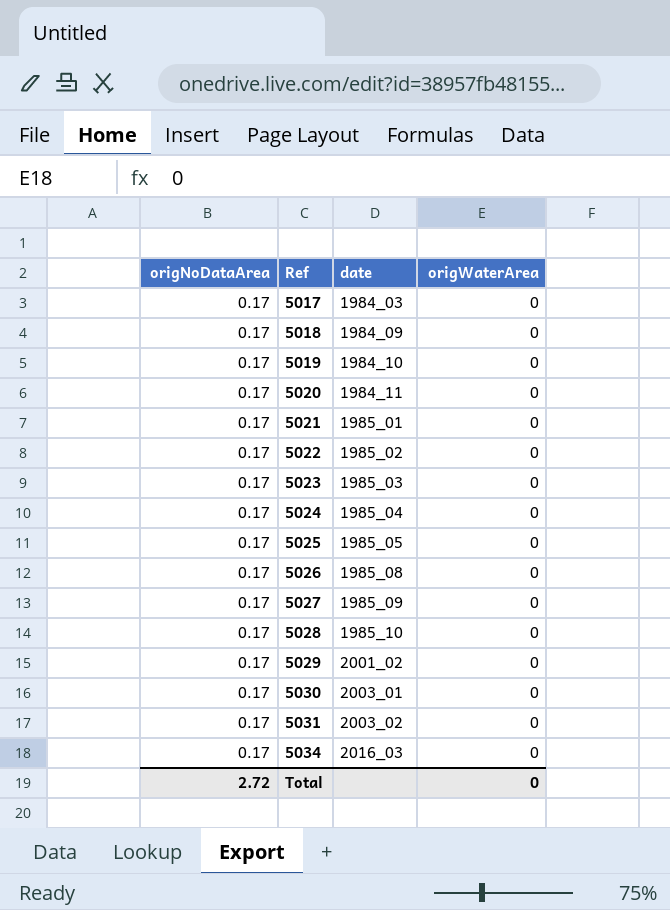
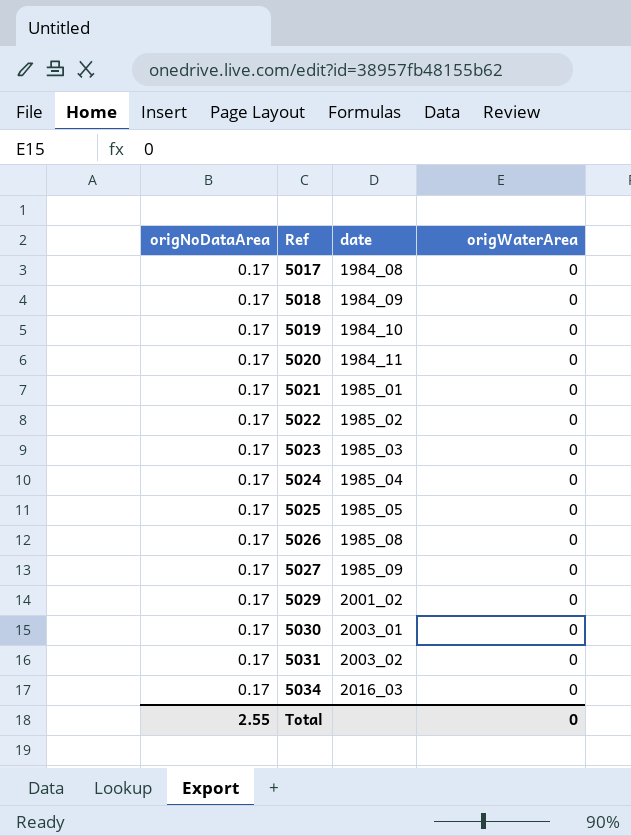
row 5028: 0.17 | 1985_10 | 0 -> none
5017 | date: 1984_03 -> 1984_08
Total | origNoDataArea: 2.72 -> 2.55

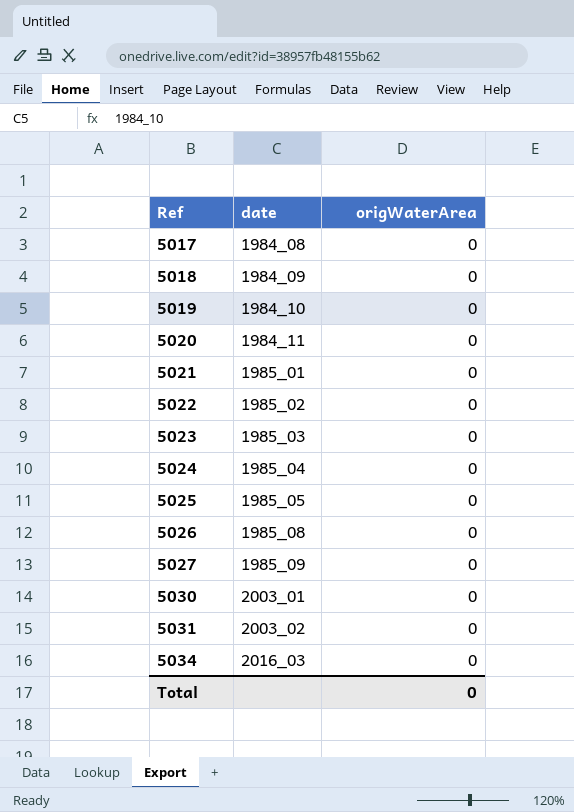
column origNoDataArea | position: 1 -> none
row 5029: 0.17 | 2001_02 | 0 -> none

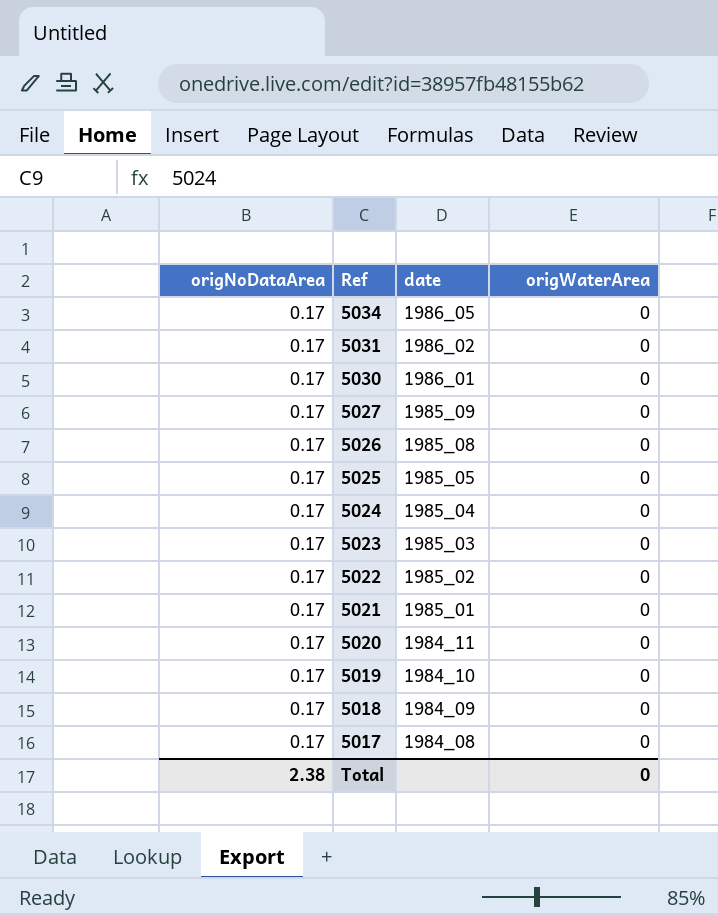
row order: Ref ascending -> Ref descending
column origNoDataArea | position: none -> 1
5034 | date: 2016_03 -> 1986_05
5031 | date: 2003_02 -> 1986_02
5030 | date: 2003_01 -> 1986_01

